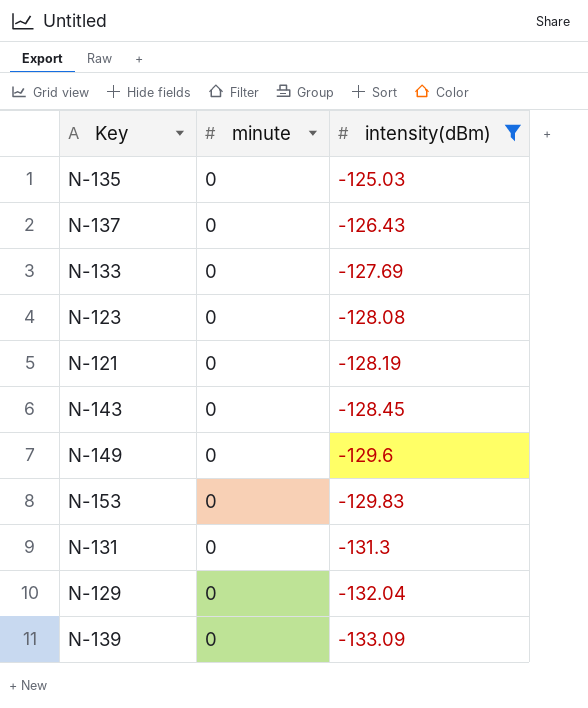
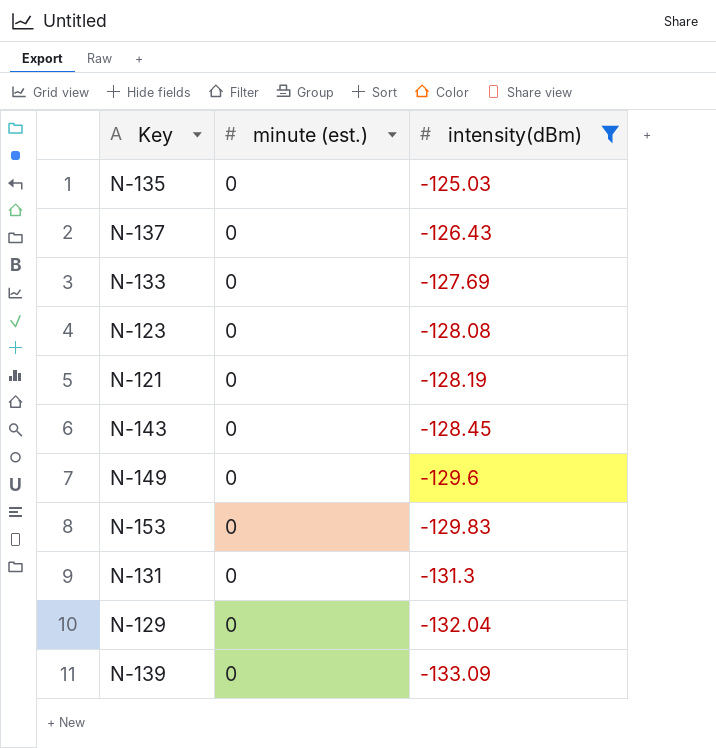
column name: minute -> minute (est.)

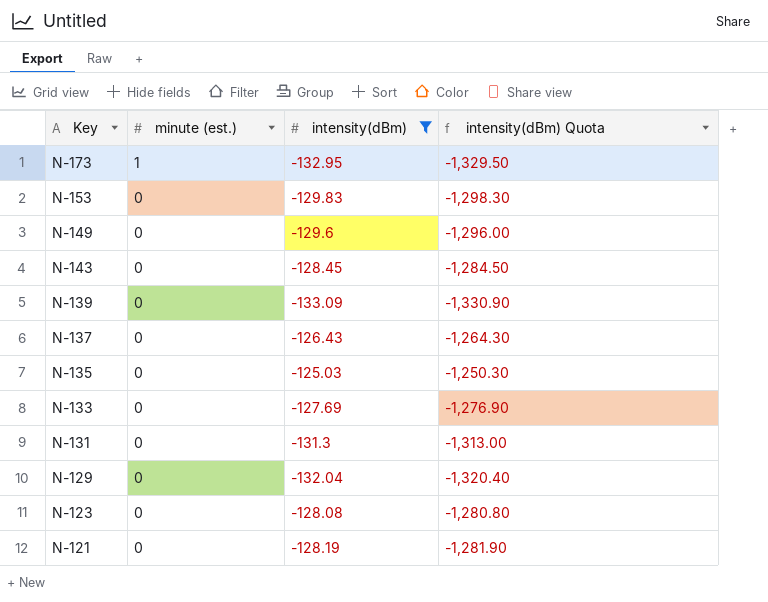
row order: intensity(dBm) descending -> Key descending
column intensity(dBm) Quota | formula: none -> [intensity(dBm)] * 10
row N-173: none -> 1 | -132.95 | -1,329.50

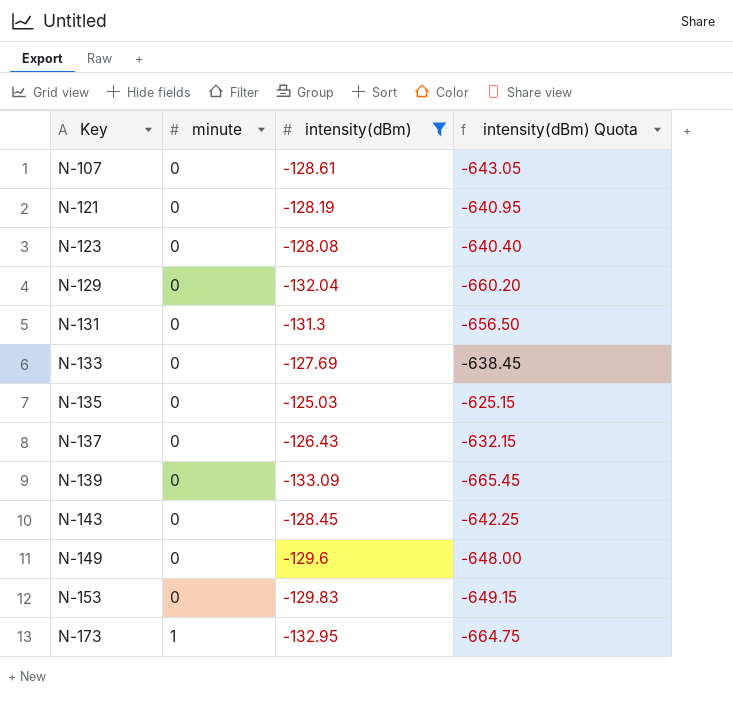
row order: Key descending -> Key ascending
column name: minute (est.) -> minute
column intensity(dBm) Quota | formula: [intensity(dBm)] * 10 -> [intensity(dBm)] * 5
row N-107: none -> 0 | -128.61 | -643.05

